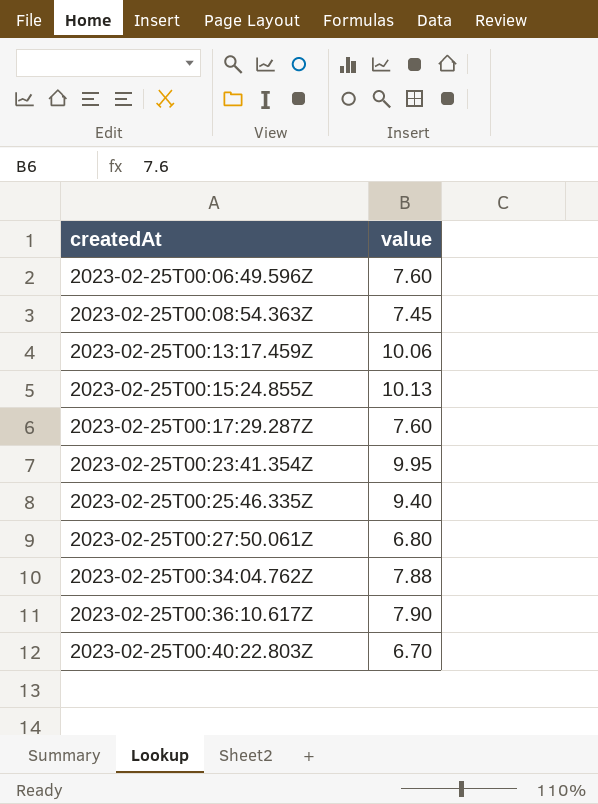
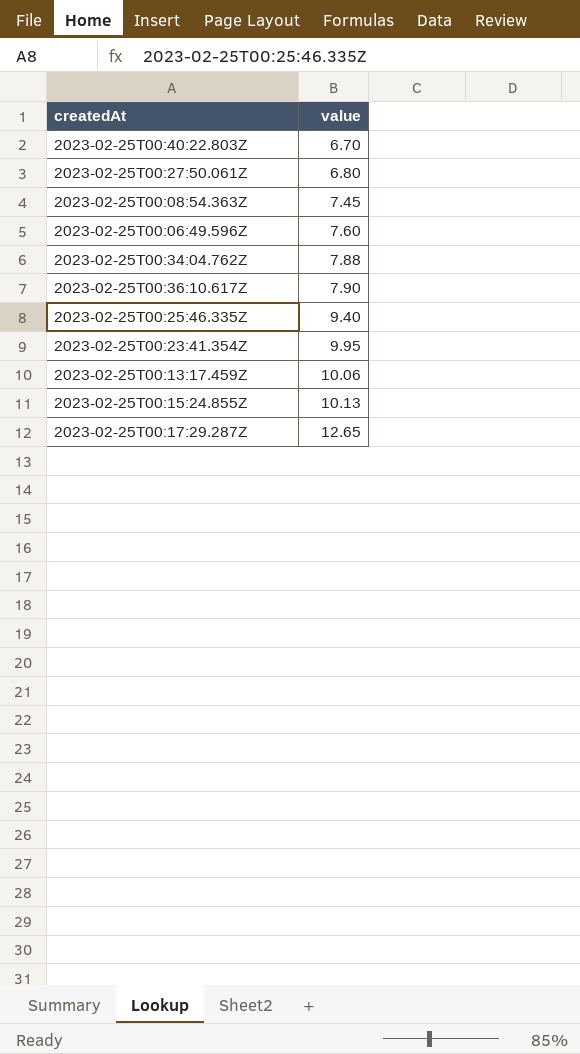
row order: createdAt ascending -> value ascending
2023-02-25T00:17:29.287Z | value: 7.60 -> 12.65

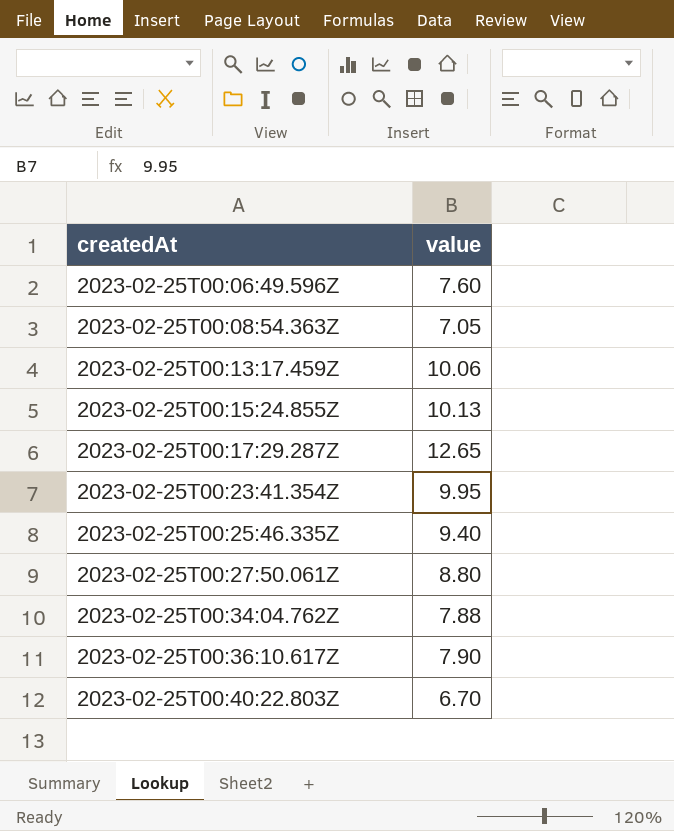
row order: value ascending -> createdAt ascending
2023-02-25T00:08:54.363Z | value: 7.45 -> 7.05
2023-02-25T00:27:50.061Z | value: 6.80 -> 8.80

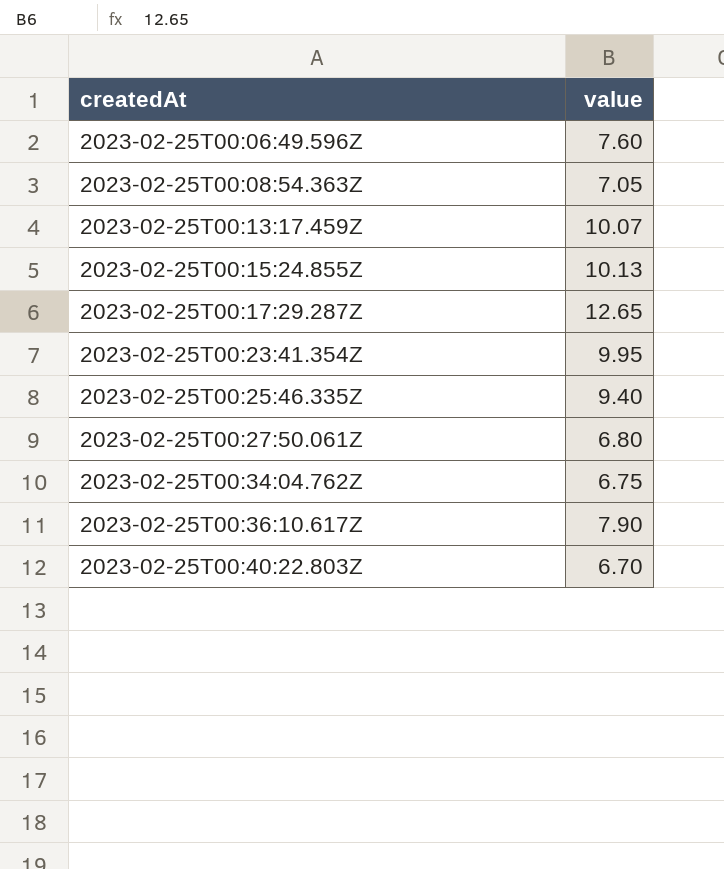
2023-02-25T00:13:17.459Z | value: 10.06 -> 10.07
2023-02-25T00:27:50.061Z | value: 8.80 -> 6.80
2023-02-25T00:34:04.762Z | value: 7.88 -> 6.75

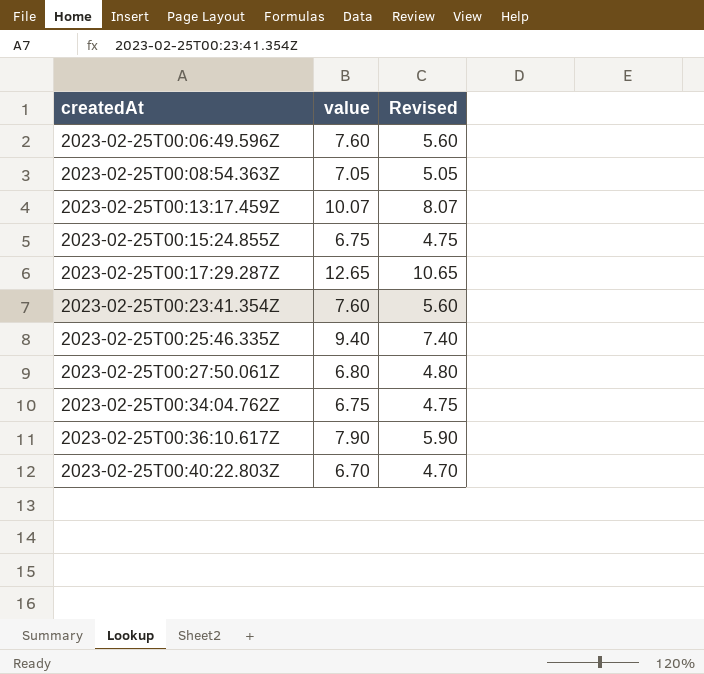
column Revised | formula: none -> [value] - 2
2023-02-25T00:15:24.855Z | value: 10.13 -> 6.75
2023-02-25T00:23:41.354Z | value: 9.95 -> 7.60

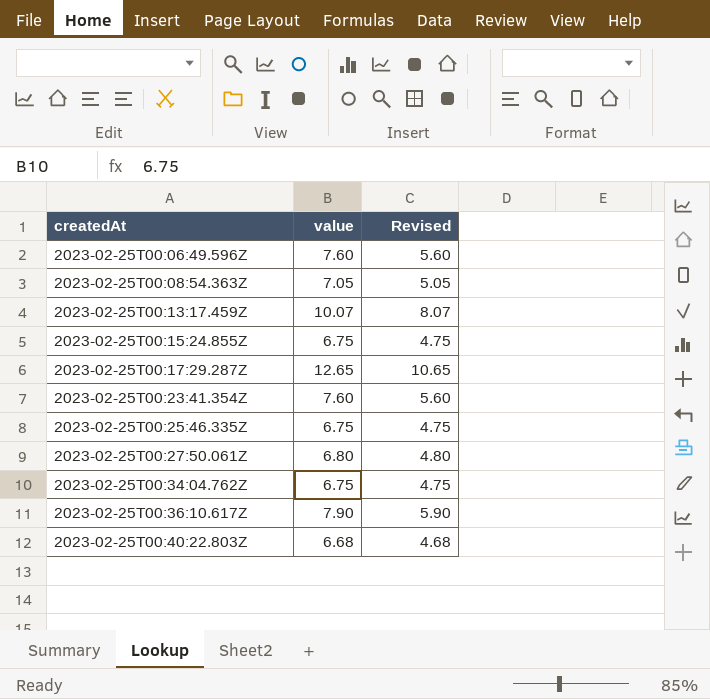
2023-02-25T00:25:46.335Z | value: 9.40 -> 6.75
2023-02-25T00:25:46.335Z | Revised: 7.40 -> 4.75
2023-02-25T00:40:22.803Z | value: 6.70 -> 6.68
2023-02-25T00:40:22.803Z | Revised: 4.70 -> 4.68

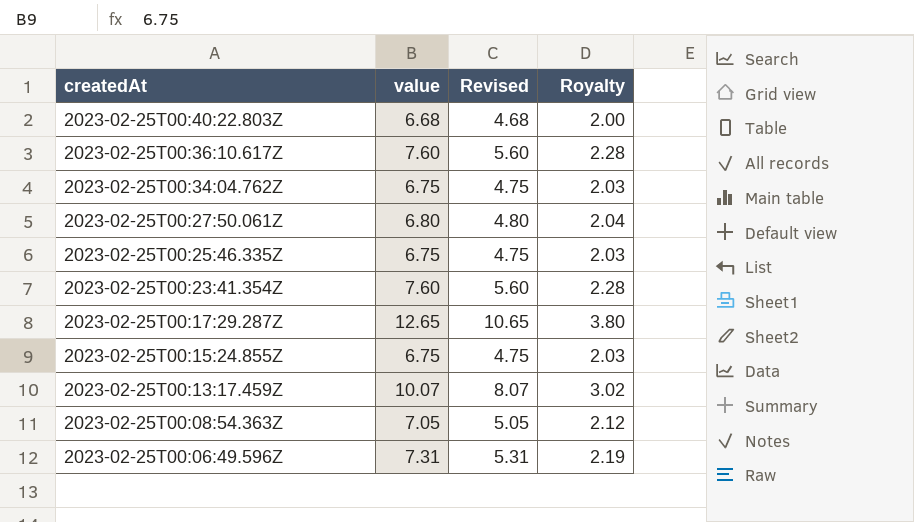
row order: createdAt ascending -> createdAt descending
column Royalty | formula: none -> [value] * 0.3
2023-02-25T00:36:10.617Z | value: 7.90 -> 7.60
2023-02-25T00:36:10.617Z | Revised: 5.90 -> 5.60
2023-02-25T00:06:49.596Z | value: 7.60 -> 7.31
2023-02-25T00:06:49.596Z | Revised: 5.60 -> 5.31

